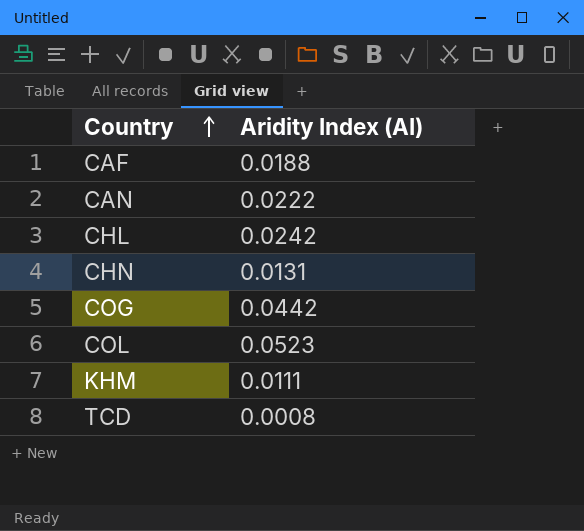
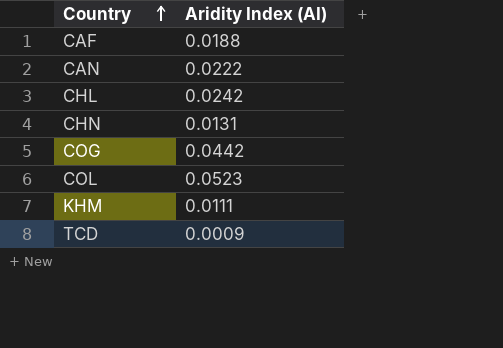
TCD | Aridity Index (AI): 0.0008 -> 0.0009

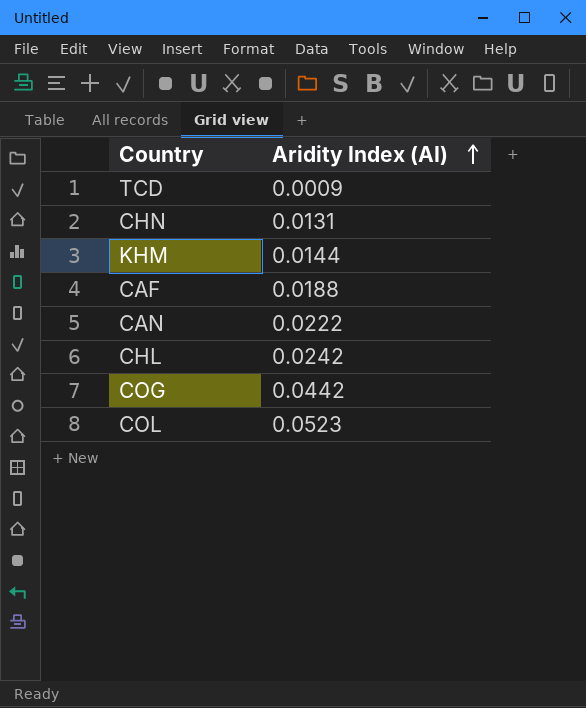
row order: Country ascending -> Aridity Index (AI) ascending
KHM | Aridity Index (AI): 0.0111 -> 0.0144

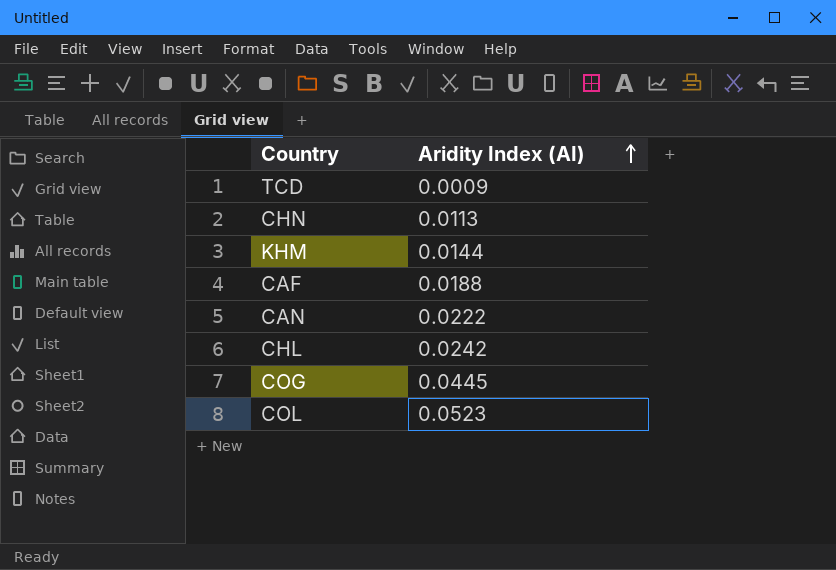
CHN | Aridity Index (AI): 0.0131 -> 0.0113
COG | Aridity Index (AI): 0.0442 -> 0.0445

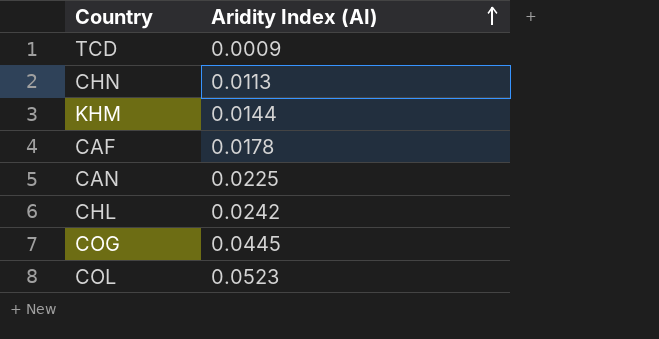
CAF | Aridity Index (AI): 0.0188 -> 0.0178
CAN | Aridity Index (AI): 0.0222 -> 0.0225

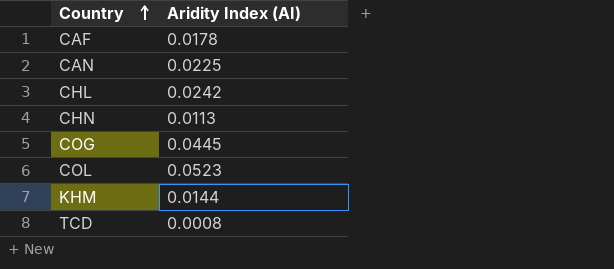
row order: Aridity Index (AI) ascending -> Country ascending
TCD | Aridity Index (AI): 0.0009 -> 0.0008

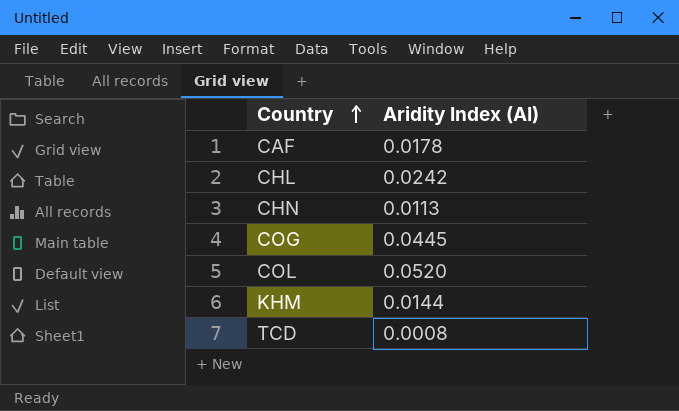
row CAN: 0.0225 -> none
COL | Aridity Index (AI): 0.0523 -> 0.0520

